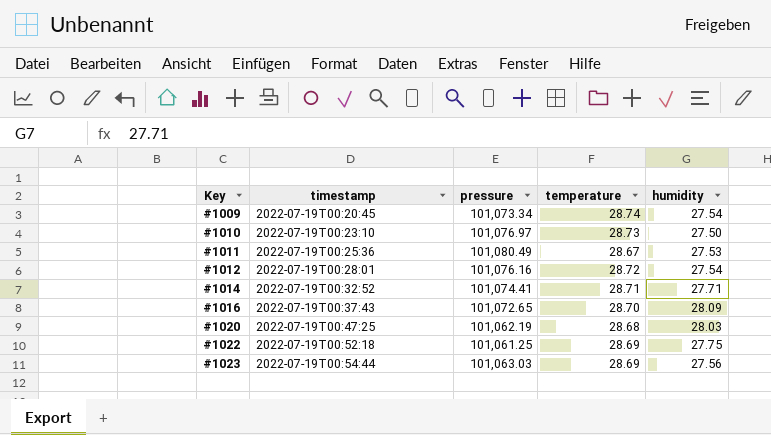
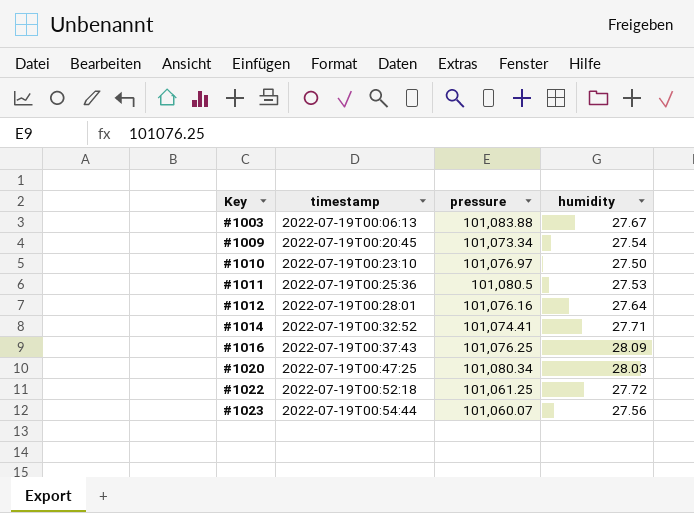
column temperature | position: 4 -> none
row #1003: none -> 2022-07-19T00:06:13 | 101,083.88 | 27.67
#1011 | pressure: 101,080.49 -> 101,080.5
#1012 | humidity: 27.54 -> 27.64
#1016 | pressure: 101,072.65 -> 101,076.25
#1020 | pressure: 101,062.19 -> 101,080.34
#1022 | humidity: 27.75 -> 27.72
#1023 | pressure: 101,063.03 -> 101,060.07

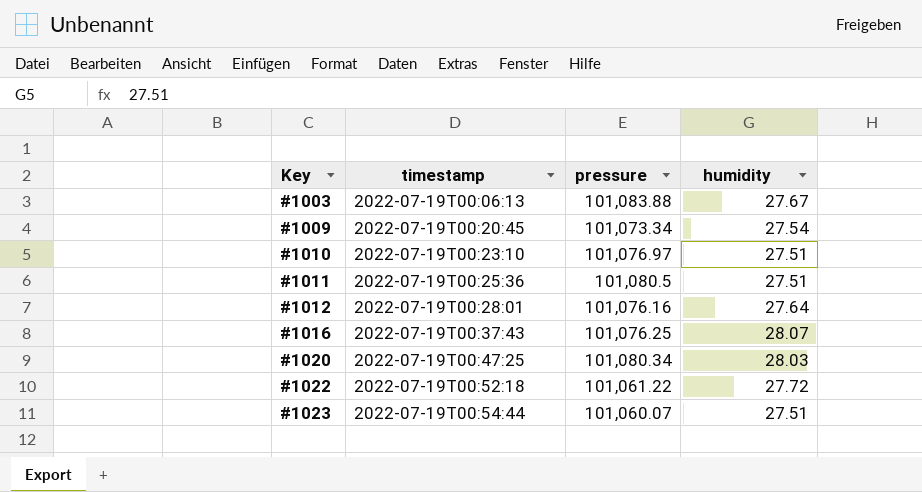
row #1014: 2022-07-19T00:32:52 | 101,074.41 | 27.71 -> none
#1010 | humidity: 27.50 -> 27.51
#1011 | humidity: 27.53 -> 27.51
#1016 | humidity: 28.09 -> 28.07
#1022 | pressure: 101,061.25 -> 101,061.22
#1023 | humidity: 27.56 -> 27.51

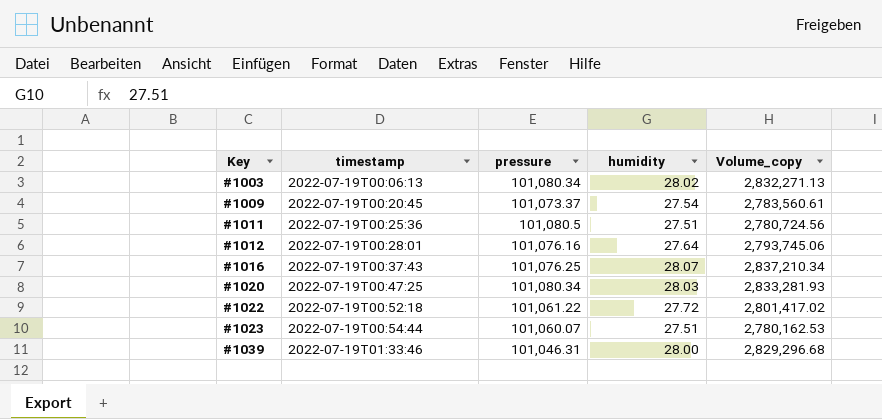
column Volume_copy | formula: none -> [pressure] * [humidity]
row #1010: 2022-07-19T00:23:10 | 101,076.97 | 27.51 -> none
#1003 | pressure: 101,083.88 -> 101,080.34
#1003 | humidity: 27.67 -> 28.02
#1009 | pressure: 101,073.34 -> 101,073.37
row #1039: none -> 2022-07-19T01:33:46 | 101,046.31 | 28.00 | 2,829,296.68

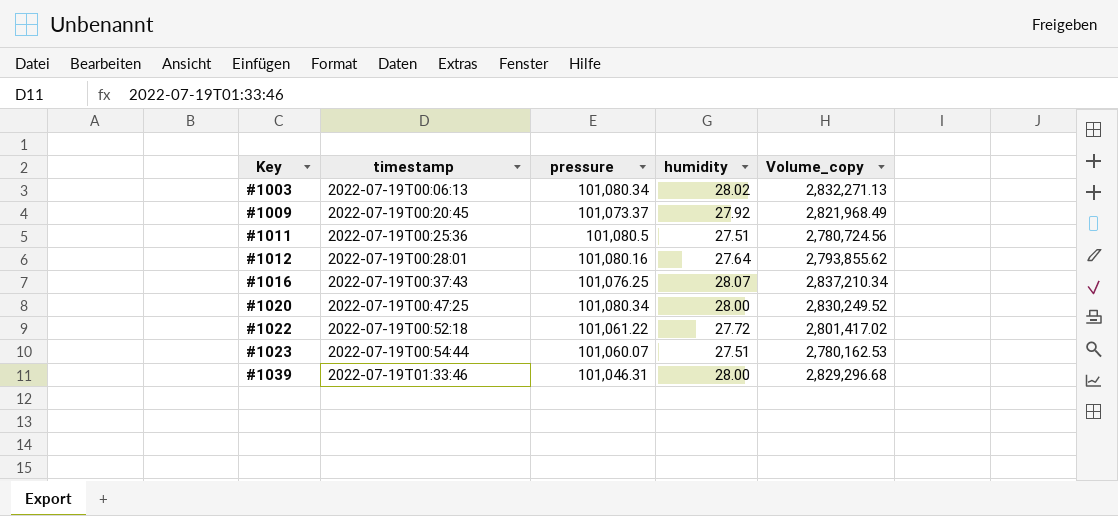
#1009 | humidity: 27.54 -> 27.92
#1009 | Volume_copy: 2,783,560.61 -> 2,821,968.49
#1012 | pressure: 101,076.16 -> 101,080.16
#1012 | Volume_copy: 2,793,745.06 -> 2,793,855.62
#1020 | humidity: 28.03 -> 28.00
#1020 | Volume_copy: 2,833,281.93 -> 2,830,249.52

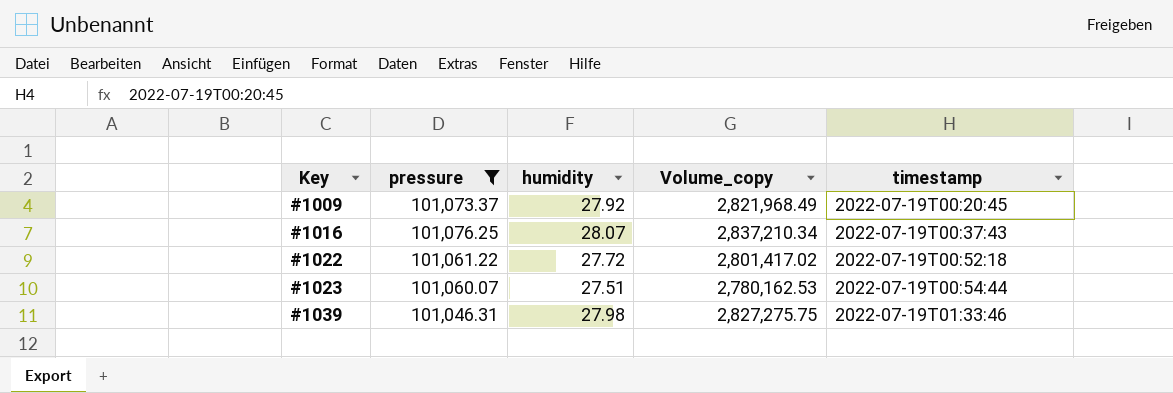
filter: none -> pressure <= 101,076.25
column timestamp | position: 2 -> 5
#1039 | humidity: 28.00 -> 27.98
#1039 | Volume_copy: 2,829,296.68 -> 2,827,275.75

